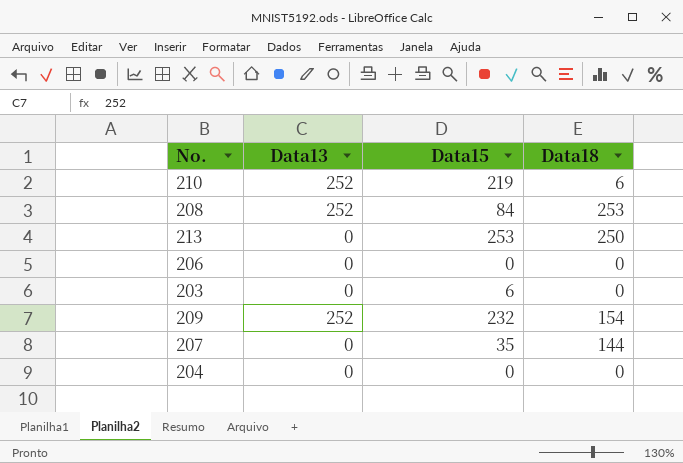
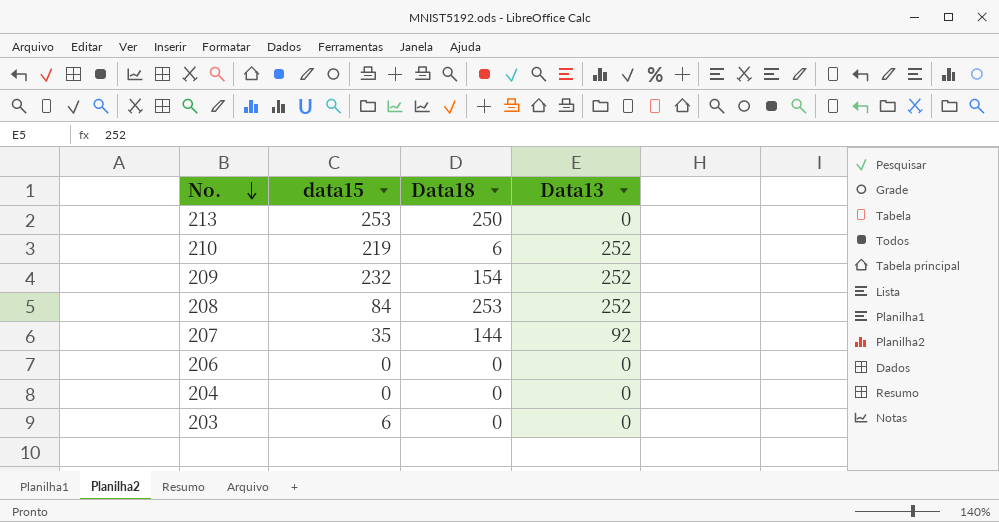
row order: none -> No. descending
column name: Data15 -> data15
column Data13 | position: 2 -> 4
207 | Data13: 0 -> 92

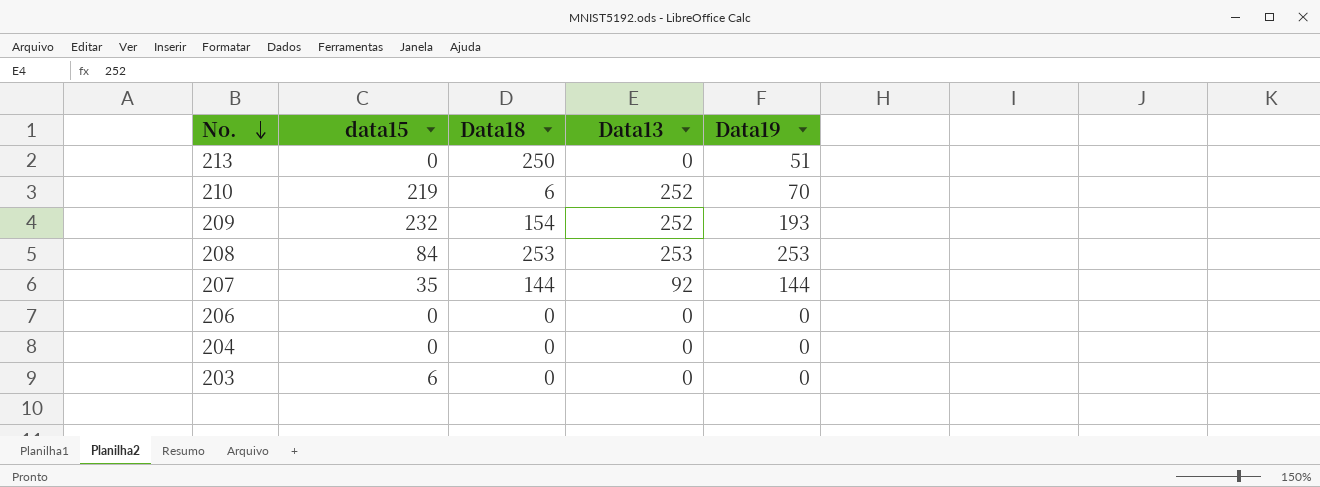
column Data19 | position: none -> 5
213 | data15: 253 -> 0
208 | Data13: 252 -> 253

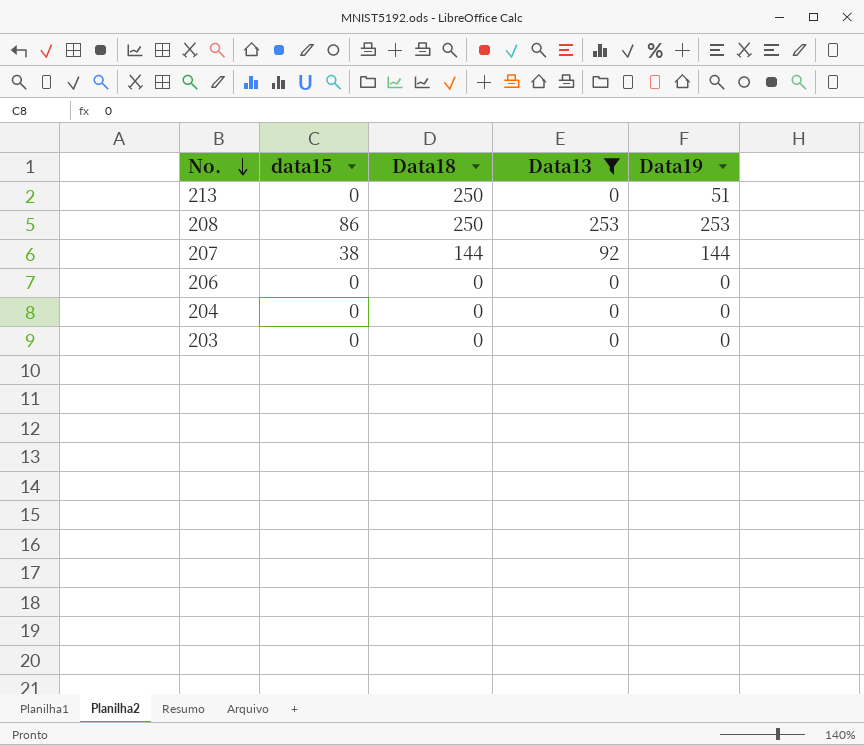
filter: none -> Data13 != 252
208 | data15: 84 -> 86
208 | Data18: 253 -> 250
207 | data15: 35 -> 38
203 | data15: 6 -> 0

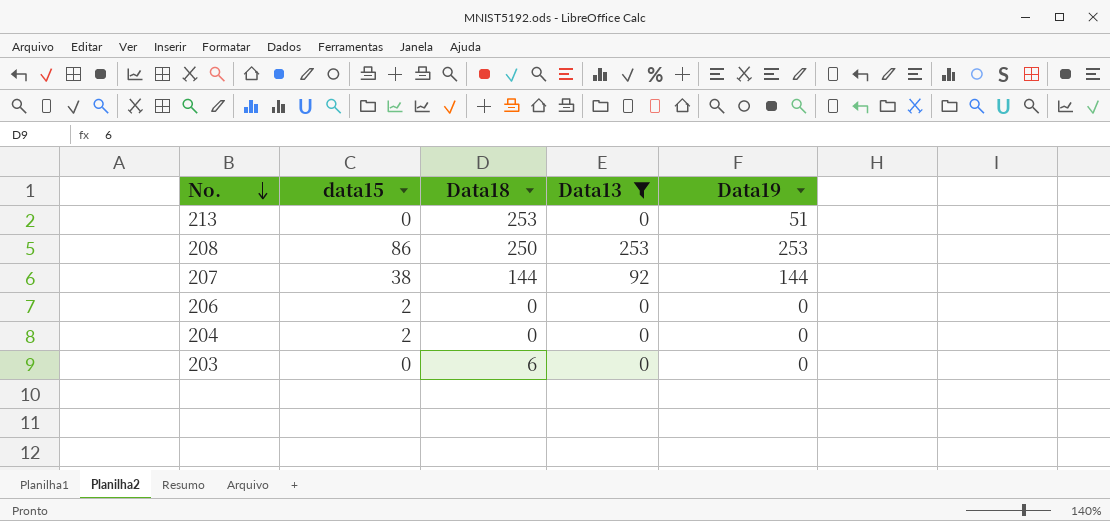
213 | Data18: 250 -> 253
206 | data15: 0 -> 2
204 | data15: 0 -> 2
203 | Data18: 0 -> 6

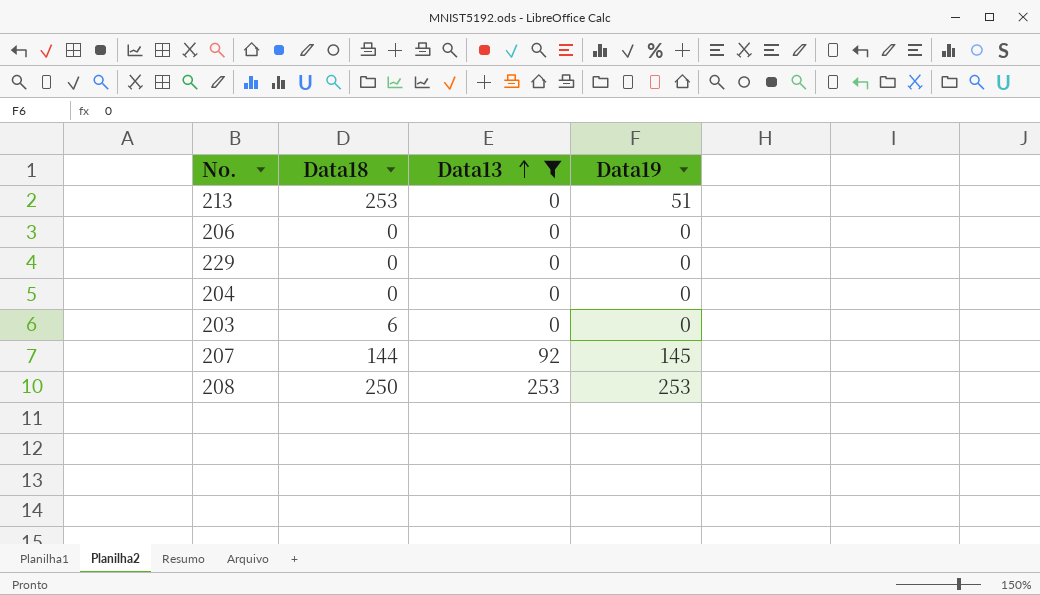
row order: No. descending -> Data13 ascending
column data15 | position: 2 -> none
row 229: none -> 0 | 0 | 0
207 | Data19: 144 -> 145

